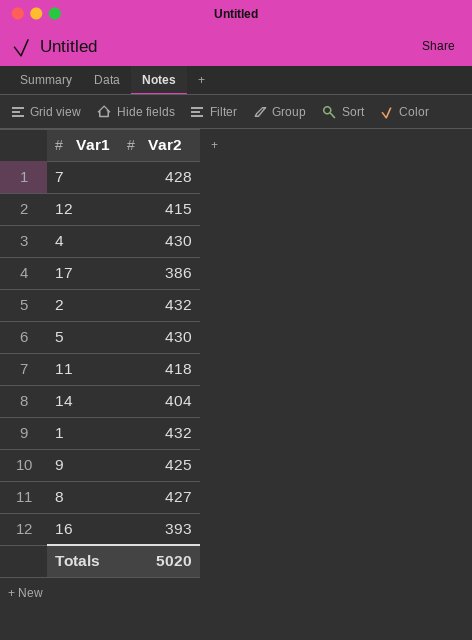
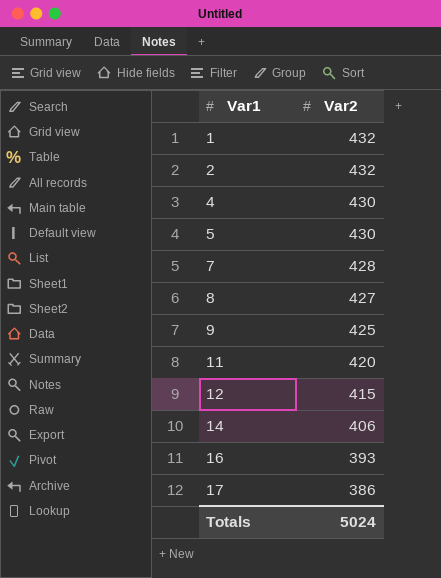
row order: none -> Var1 ascending
11 | Var2: 418 -> 420
14 | Var2: 404 -> 406
Totals | Var2: 5020 -> 5024

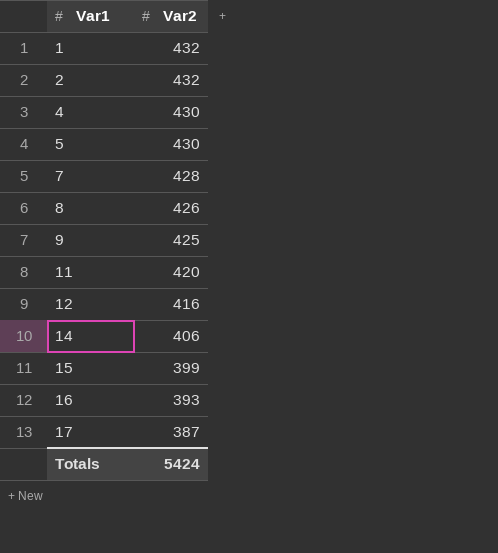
8 | Var2: 427 -> 426
12 | Var2: 415 -> 416
row 15: none -> 399
17 | Var2: 386 -> 387
Totals | Var2: 5024 -> 5424

